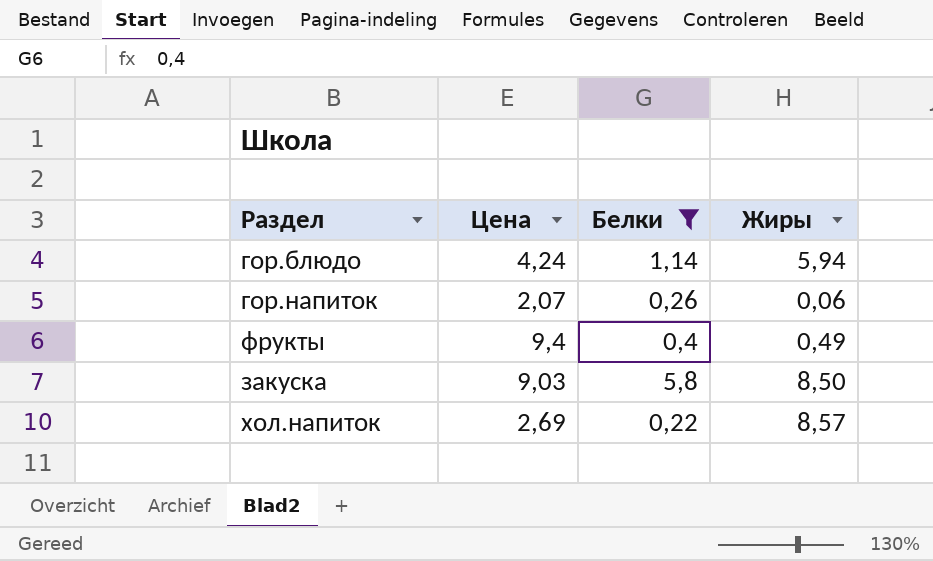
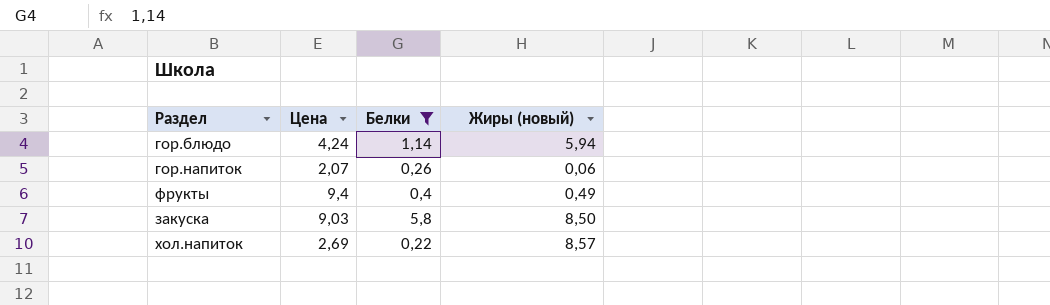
column name: Жиры -> Жиры (новый)

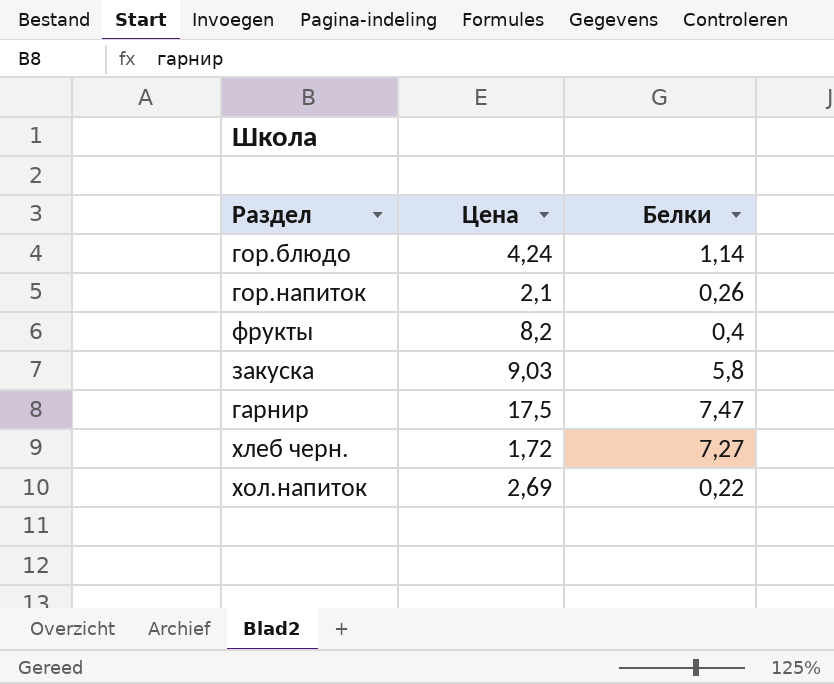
filter: Белки <= 5,8 -> none
column Жиры (новый) | position: 4 -> none
гор.напиток | Цена: 2,07 -> 2,1
фрукты | Цена: 9,4 -> 8,2

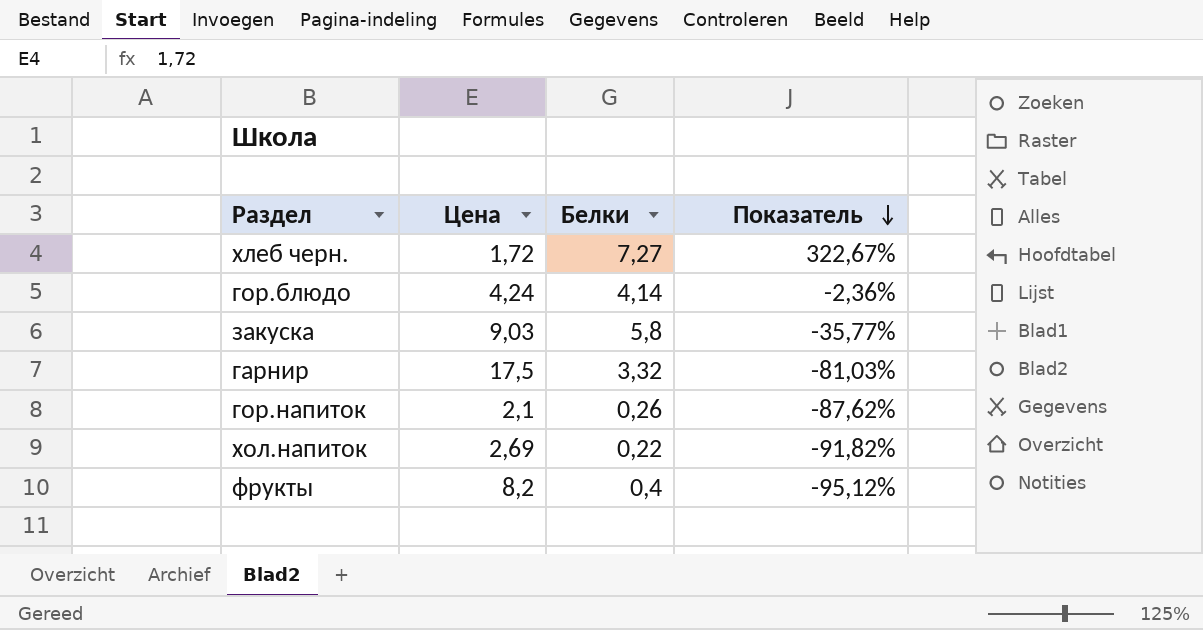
row order: none -> Показатель descending
column Показатель | formula: none -> ([Белки] - [Цена]) / [Цена]
гор.блюдо | Белки: 1,14 -> 4,14
гарнир | Белки: 7,47 -> 3,32

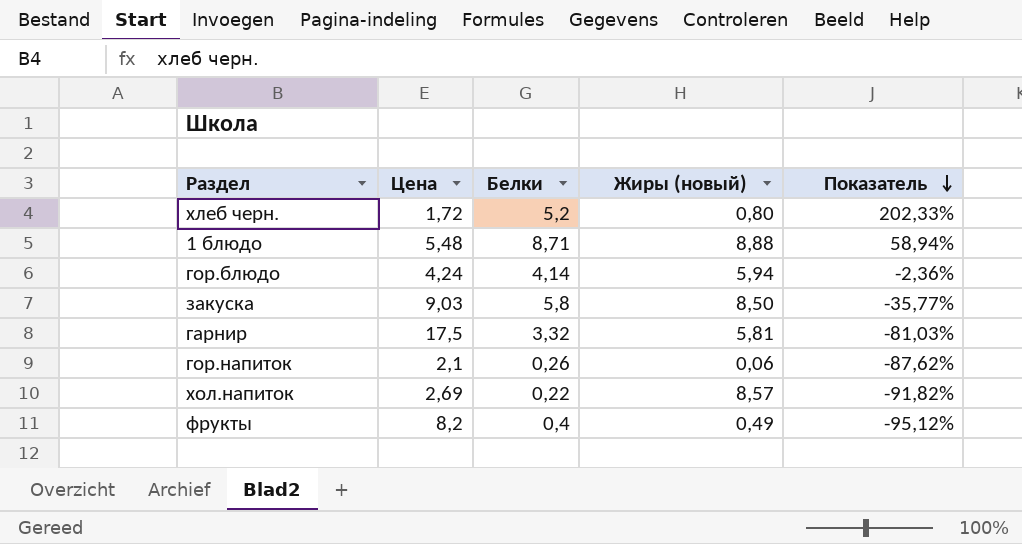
column Жиры (новый) | position: none -> 4
хлеб черн. | Белки: 7,27 -> 5,2
хлеб черн. | Показатель: 322,67% -> 202,33%
row 1 блюдо: none -> 5,48 | 8,71 | 8,88 | 58,94%

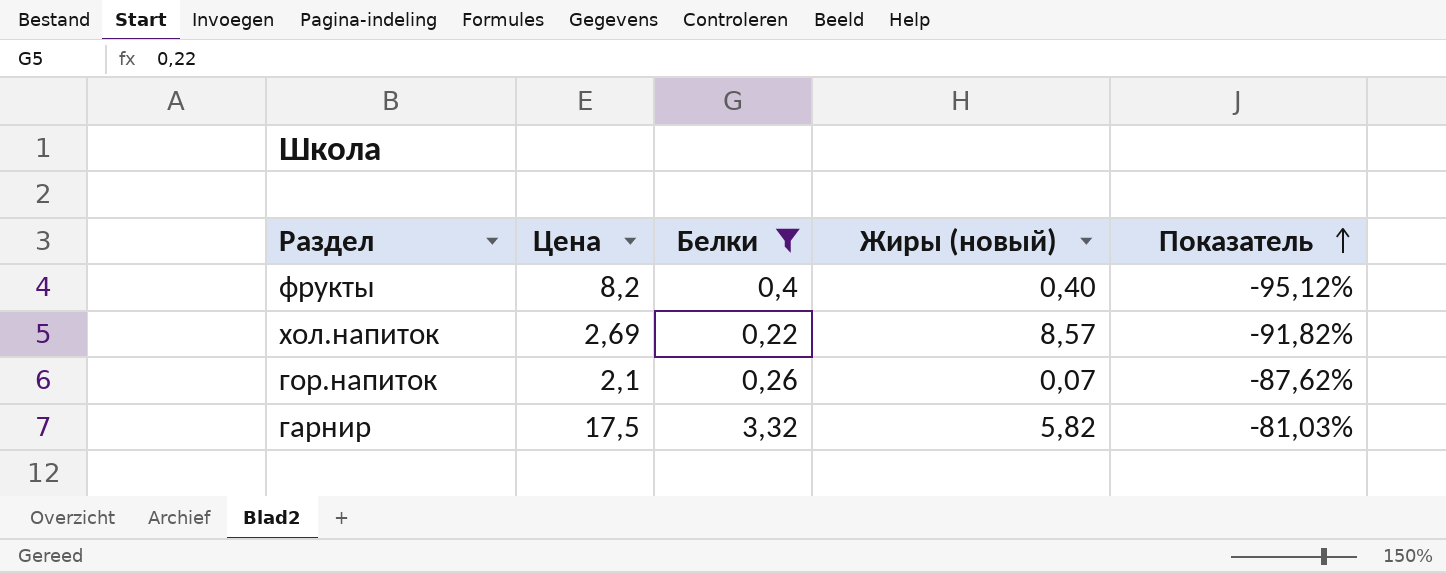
filter: none -> Белки <= 3,32
row order: Показатель descending -> Показатель ascending
фрукты | Жиры (новый): 0,49 -> 0,40
гор.напиток | Жиры (новый): 0,06 -> 0,07
гарнир | Жиры (новый): 5,81 -> 5,82

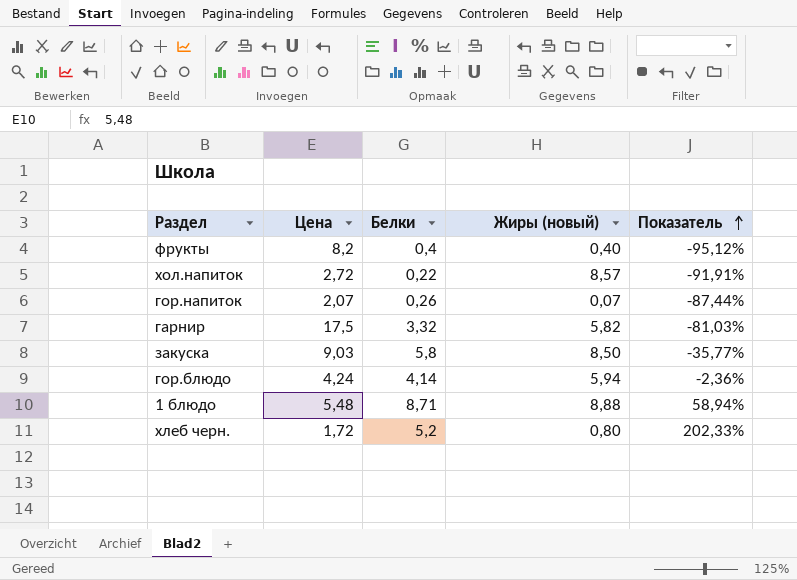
filter: Белки <= 3,32 -> none
хол.напиток | Цена: 2,69 -> 2,72
хол.напиток | Показатель: -91,82% -> -91,91%
гор.напиток | Цена: 2,1 -> 2,07
гор.напиток | Показатель: -87,62% -> -87,44%

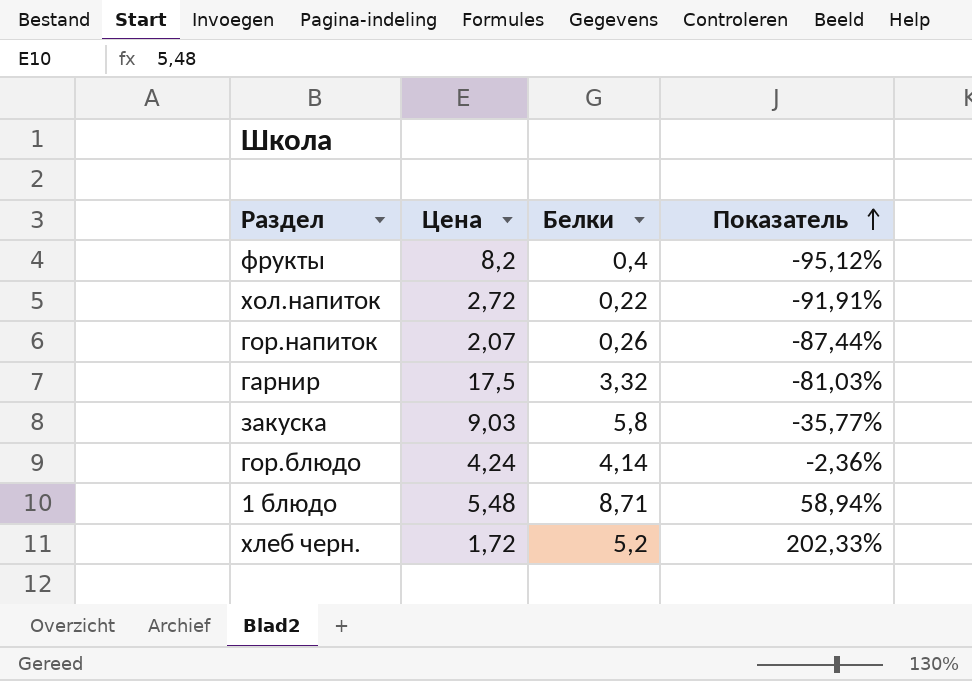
column Жиры (новый) | position: 4 -> none

